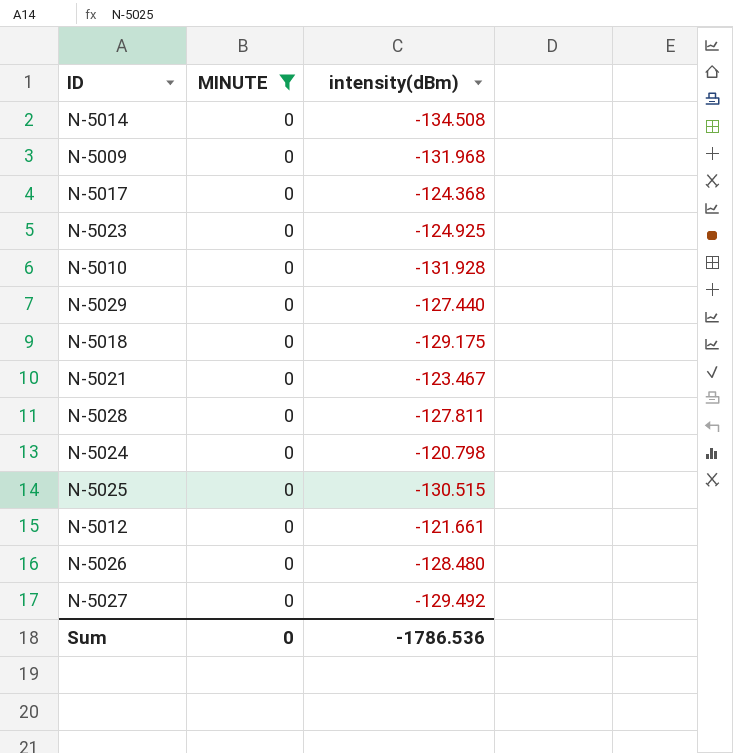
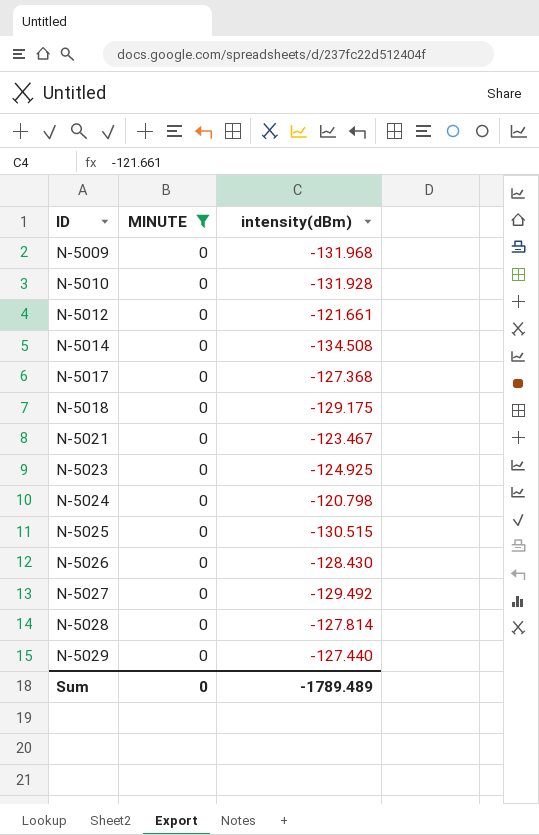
row order: none -> ID ascending
N-5017 | intensity(dBm): -124.368 -> -127.368
N-5026 | intensity(dBm): -128.480 -> -128.430
N-5028 | intensity(dBm): -127.811 -> -127.814
Sum | intensity(dBm): -1786.536 -> -1789.489

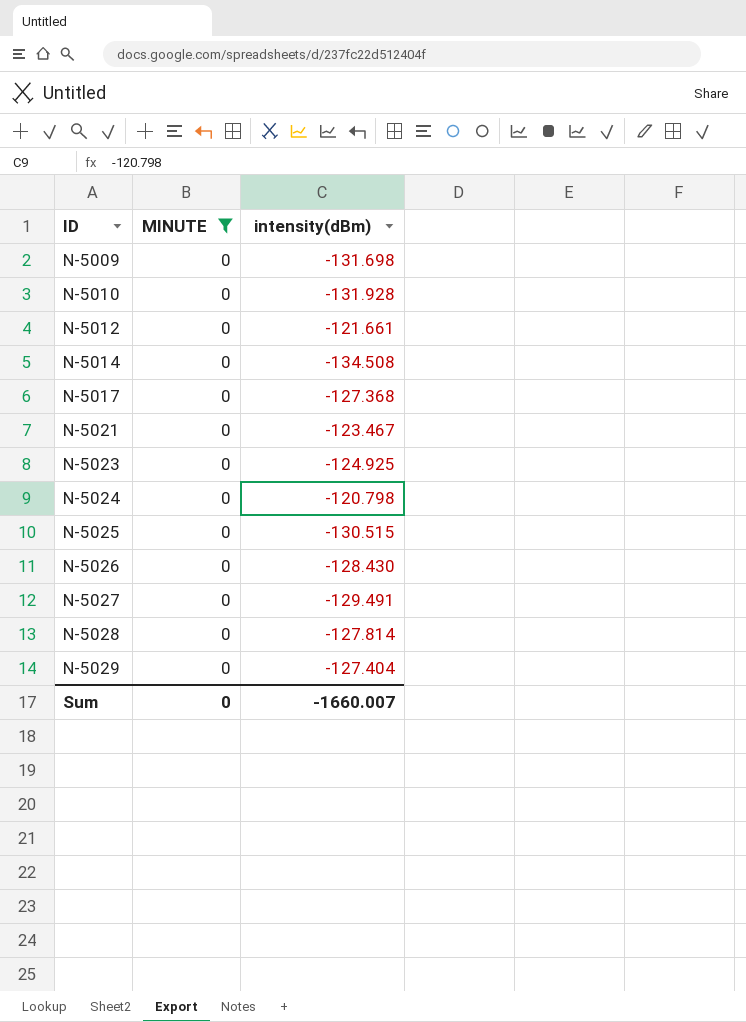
row N-5018: 0 | -129.175 -> none
N-5009 | intensity(dBm): -131.968 -> -131.698
N-5027 | intensity(dBm): -129.492 -> -129.491
N-5029 | intensity(dBm): -127.440 -> -127.404
Sum | intensity(dBm): -1789.489 -> -1660.007

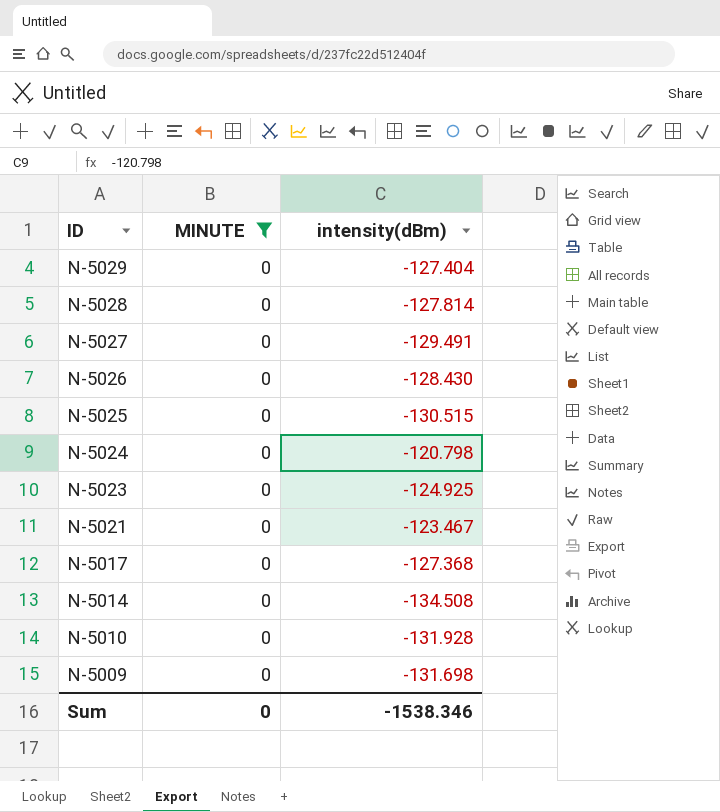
row order: ID ascending -> ID descending
row N-5012: 0 | -121.661 -> none
Sum | intensity(dBm): -1660.007 -> -1538.346

